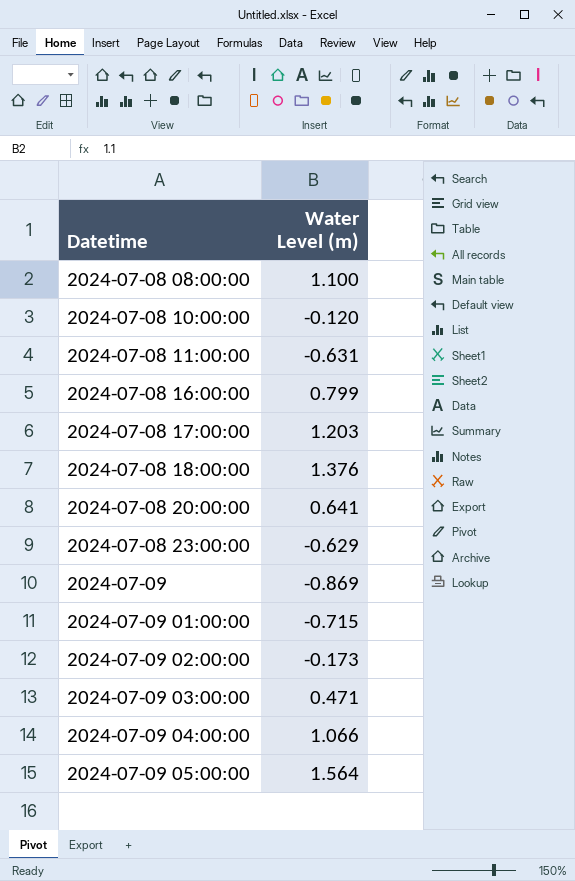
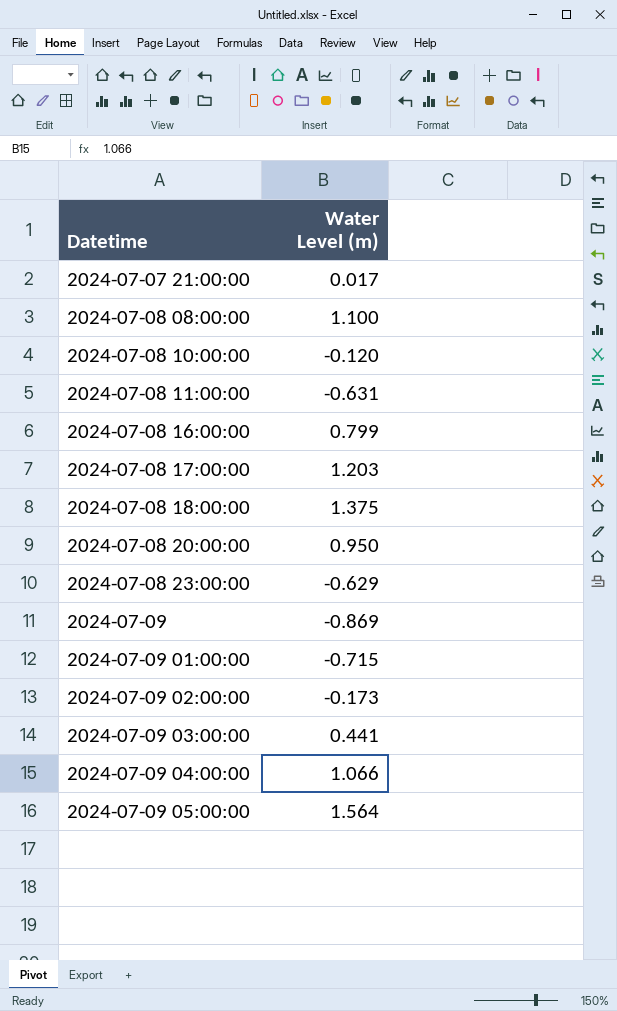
row 2024-07-07 21:00:00: none -> 0.017
2024-07-08 18:00:00 | Water Level (m): 1.376 -> 1.375
2024-07-08 20:00:00 | Water Level (m): 0.641 -> 0.950
2024-07-09 03:00:00 | Water Level (m): 0.471 -> 0.441

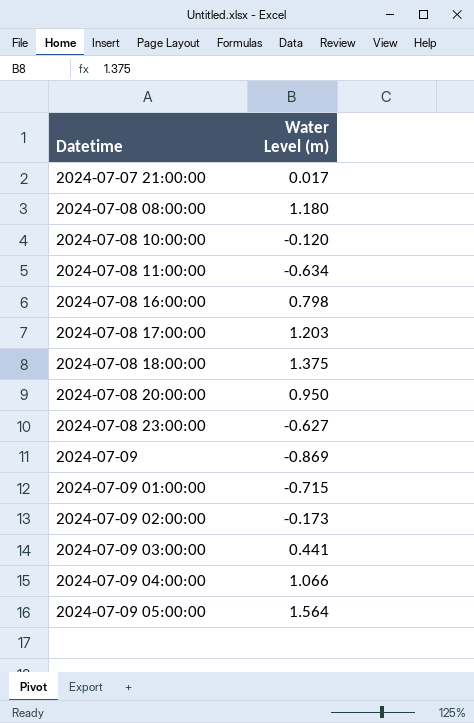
2024-07-08 08:00:00 | Water Level (m): 1.100 -> 1.180
2024-07-08 11:00:00 | Water Level (m): -0.631 -> -0.634
2024-07-08 16:00:00 | Water Level (m): 0.799 -> 0.798
2024-07-08 23:00:00 | Water Level (m): -0.629 -> -0.627

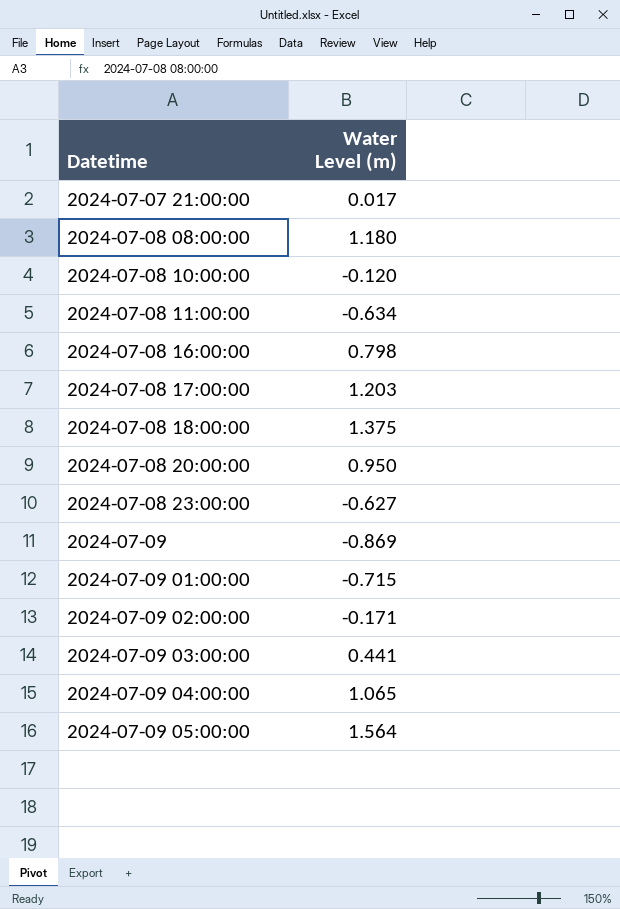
2024-07-09 02:00:00 | Water Level (m): -0.173 -> -0.171
2024-07-09 04:00:00 | Water Level (m): 1.066 -> 1.065

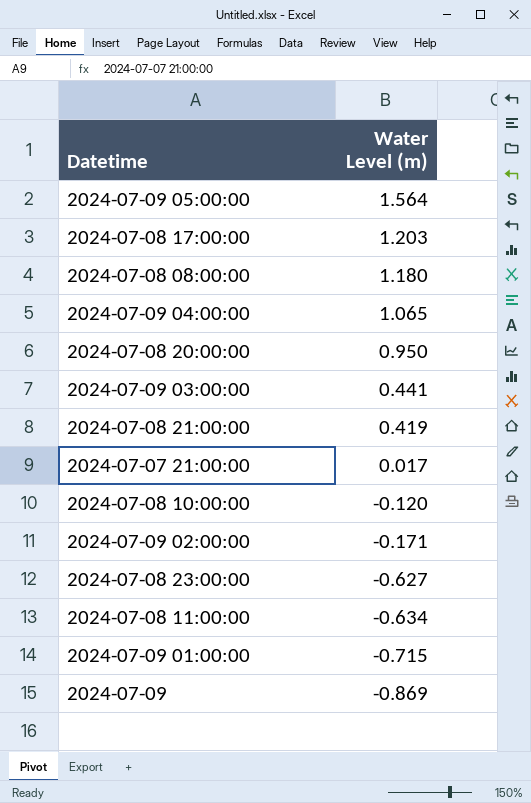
row order: Datetime ascending -> Water Level (m) descending
row 2024-07-08 16:00:00: 0.798 -> none
row 2024-07-08 18:00:00: 1.375 -> none
row 2024-07-08 21:00:00: none -> 0.419

